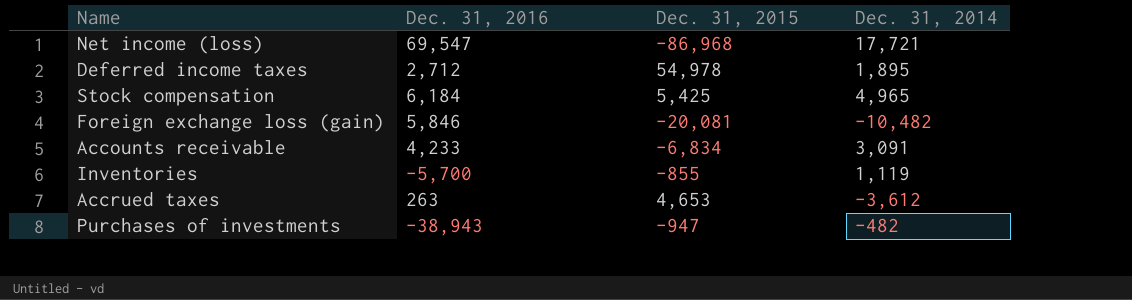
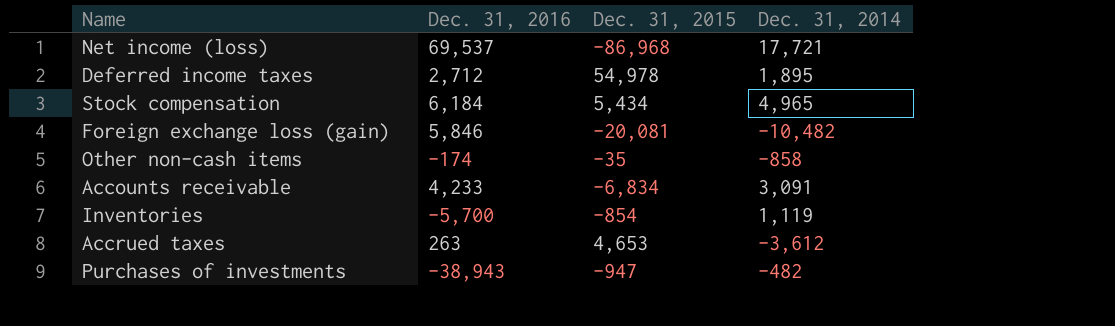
Net income (loss) | Dec. 31, 2016: 69,547 -> 69,537
Stock compensation | Dec. 31, 2015: 5,425 -> 5,434
row Other non-cash items: none -> -174 | -35 | -858
Inventories | Dec. 31, 2015: -855 -> -854

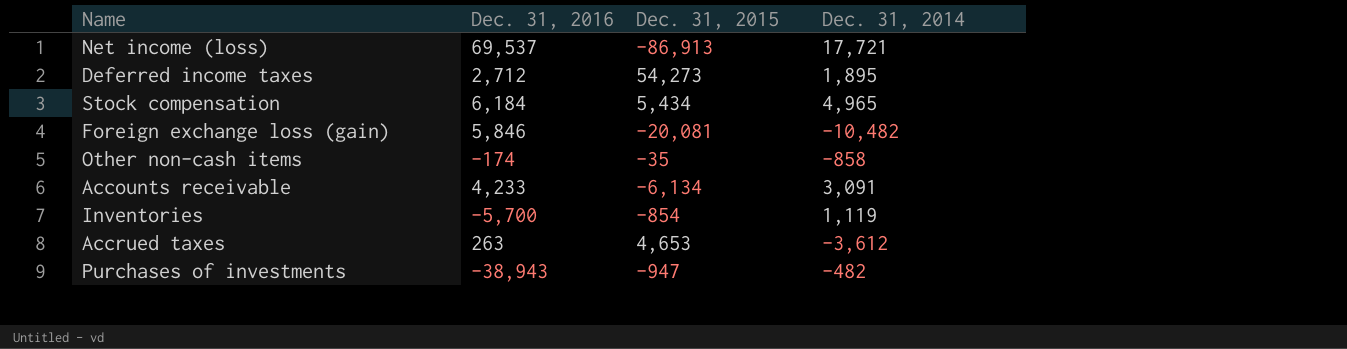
Net income (loss) | Dec. 31, 2015: -86,968 -> -86,913
Deferred income taxes | Dec. 31, 2015: 54,978 -> 54,273
Accounts receivable | Dec. 31, 2015: -6,834 -> -6,134

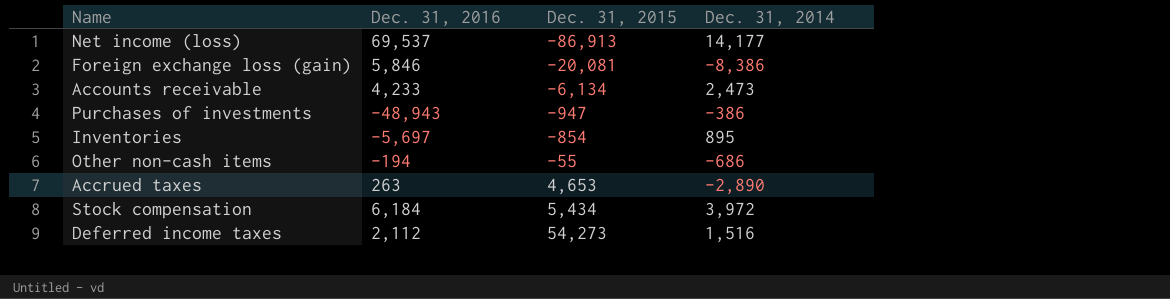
row order: none -> Dec. 31, 2015 ascending
Net income (loss) | Dec. 31, 2014: 17,721 -> 14,177
Foreign exchange loss (gain) | Dec. 31, 2014: -10,482 -> -8,386
Accounts receivable | Dec. 31, 2014: 3,091 -> 2,473
Purchases of investments | Dec. 31, 2016: -38,943 -> -48,943
Purchases of investments | Dec. 31, 2014: -482 -> -386
Inventories | Dec. 31, 2016: -5,700 -> -5,697
Inventories | Dec. 31, 2014: 1,119 -> 895
Other non-cash items | Dec. 31, 2016: -174 -> -194
Other non-cash items | Dec. 31, 2015: -35 -> -55
Other non-cash items | Dec. 31, 2014: -858 -> -686
Accrued taxes | Dec. 31, 2014: -3,612 -> -2,890
Stock compensation | Dec. 31, 2014: 4,965 -> 3,972
Deferred income taxes | Dec. 31, 2016: 2,712 -> 2,112
Deferred income taxes | Dec. 31, 2014: 1,895 -> 1,516

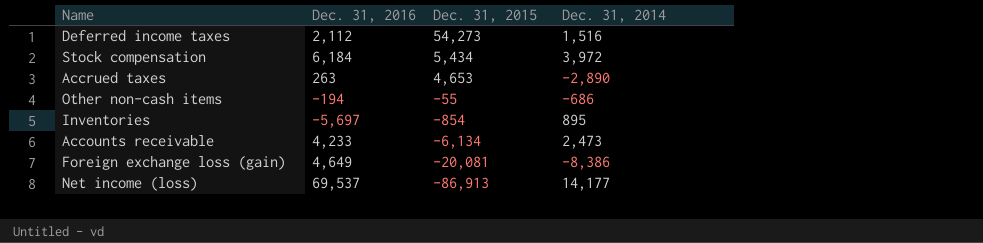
row order: Dec. 31, 2015 ascending -> Dec. 31, 2015 descending
row Purchases of investments: -48,943 | -947 | -386 -> none
Foreign exchange loss (gain) | Dec. 31, 2016: 5,846 -> 4,649

